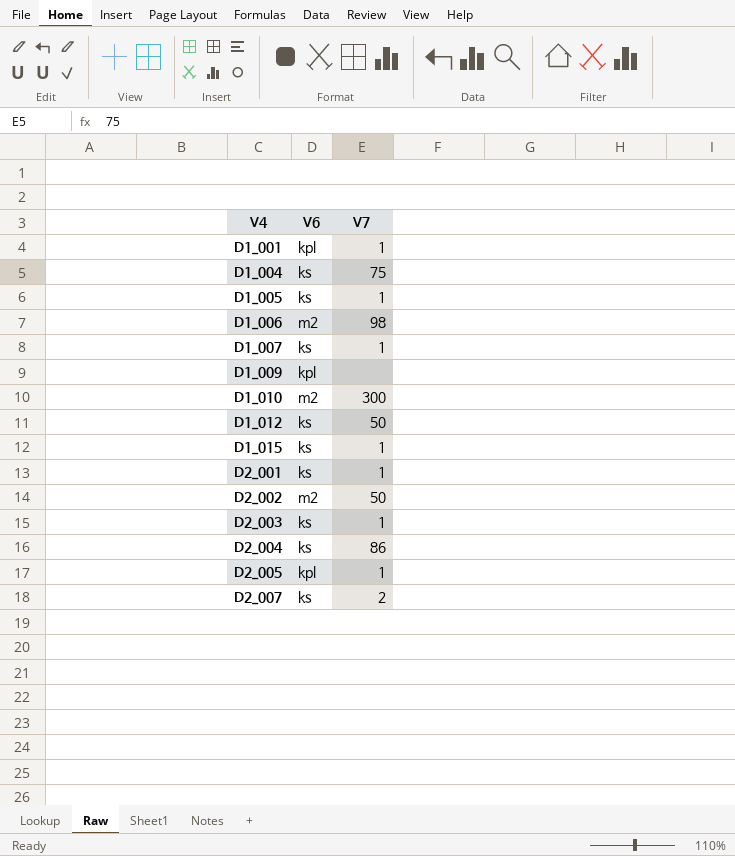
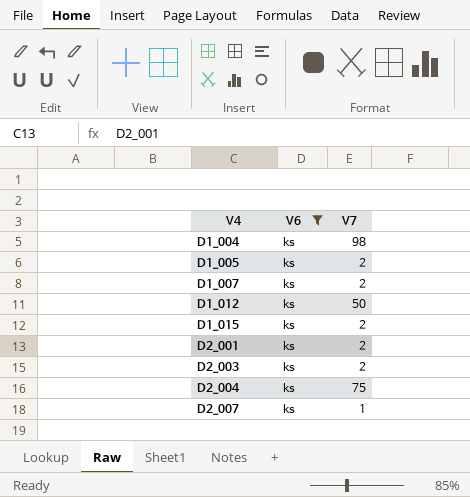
filter: none -> V6 = ks
D1_004 | V7: 75 -> 98
D1_005 | V7: 1 -> 2
D1_007 | V7: 1 -> 2
D1_015 | V7: 1 -> 2
D2_001 | V7: 1 -> 2
D2_003 | V7: 1 -> 2
D2_004 | V7: 86 -> 75
D2_007 | V7: 2 -> 1

